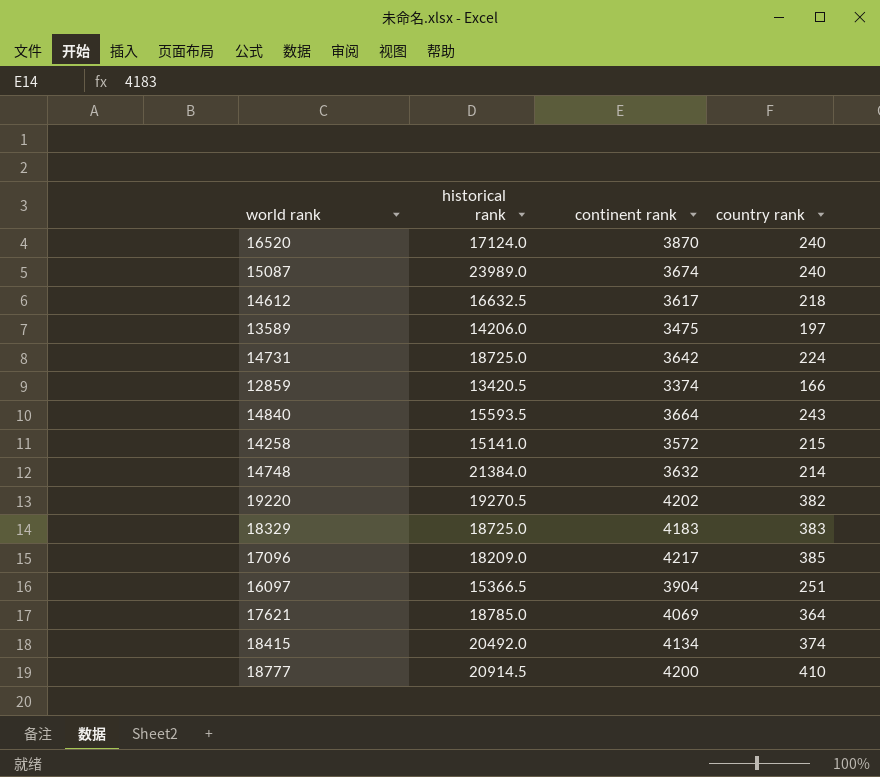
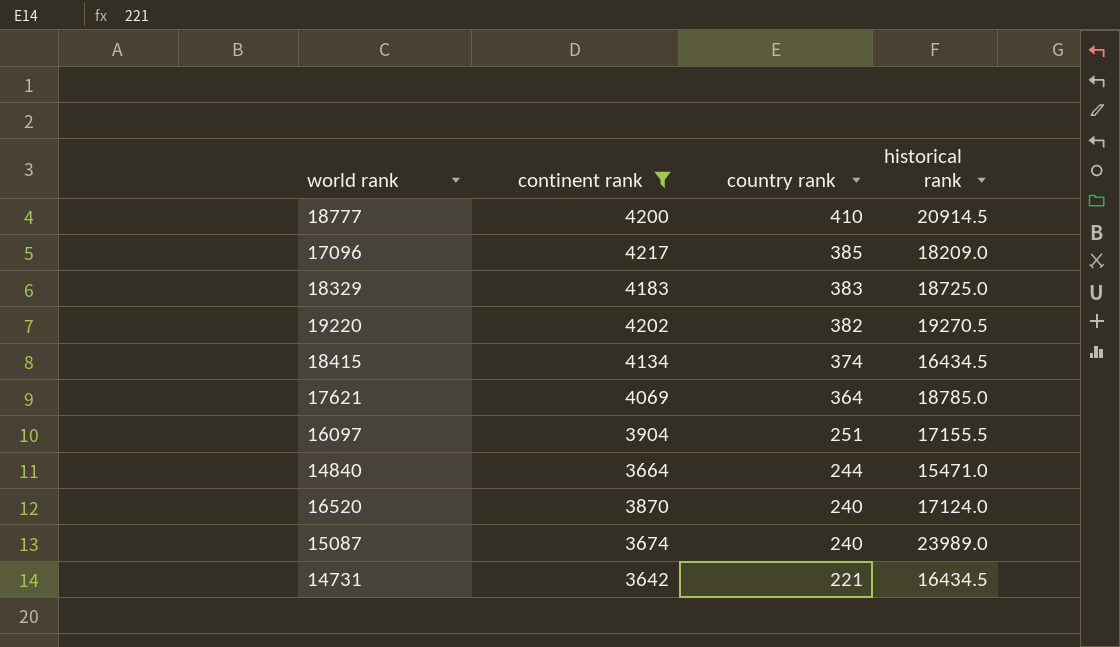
filter: none -> continent rank >= 3642
row order: none -> country rank descending
column historical rank | position: 2 -> 4
18415 | historical rank: 20492.0 -> 16434.5
16097 | historical rank: 15366.5 -> 17155.5
14840 | country rank: 243 -> 244
14840 | historical rank: 15593.5 -> 15471.0
14731 | country rank: 224 -> 221
14731 | historical rank: 18725.0 -> 16434.5

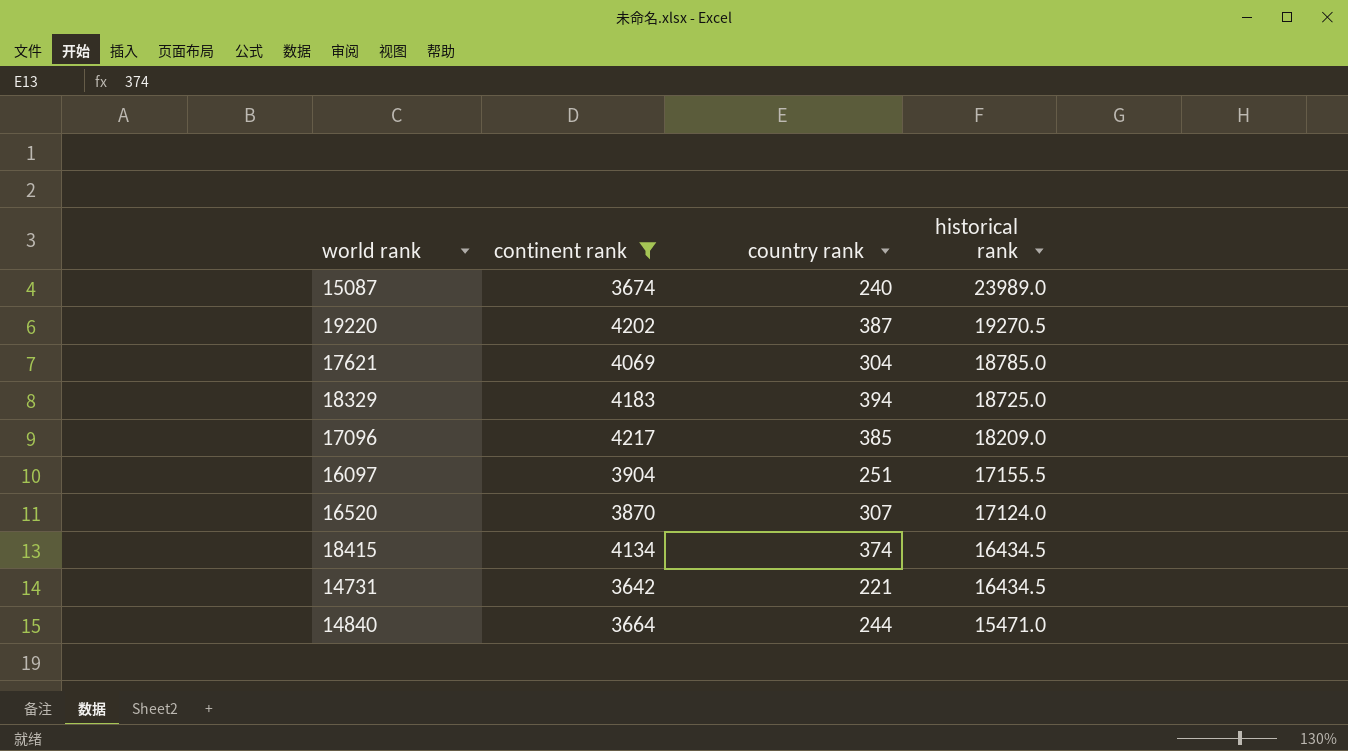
row order: country rank descending -> historical rank descending
row 18777: 4200 | 410 | 20914.5 -> none
19220 | country rank: 382 -> 387
17621 | country rank: 364 -> 304
18329 | country rank: 383 -> 394
16520 | country rank: 240 -> 307

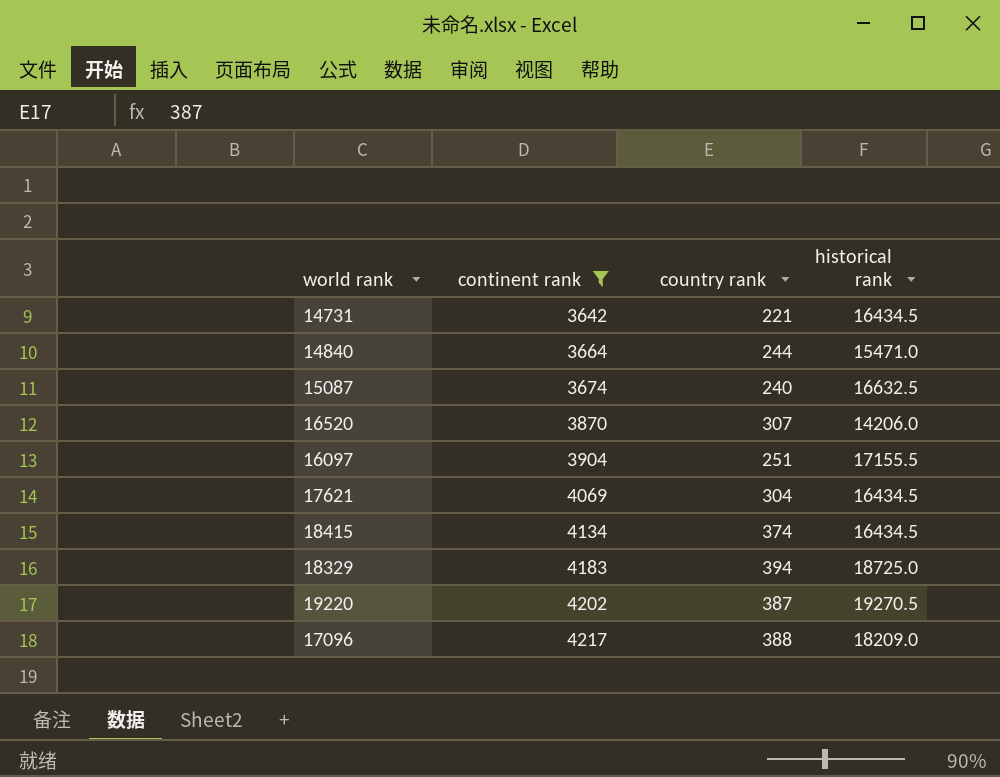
row order: historical rank descending -> continent rank ascending
15087 | historical rank: 23989.0 -> 16632.5
16520 | historical rank: 17124.0 -> 14206.0
17621 | historical rank: 18785.0 -> 16434.5
17096 | country rank: 385 -> 388

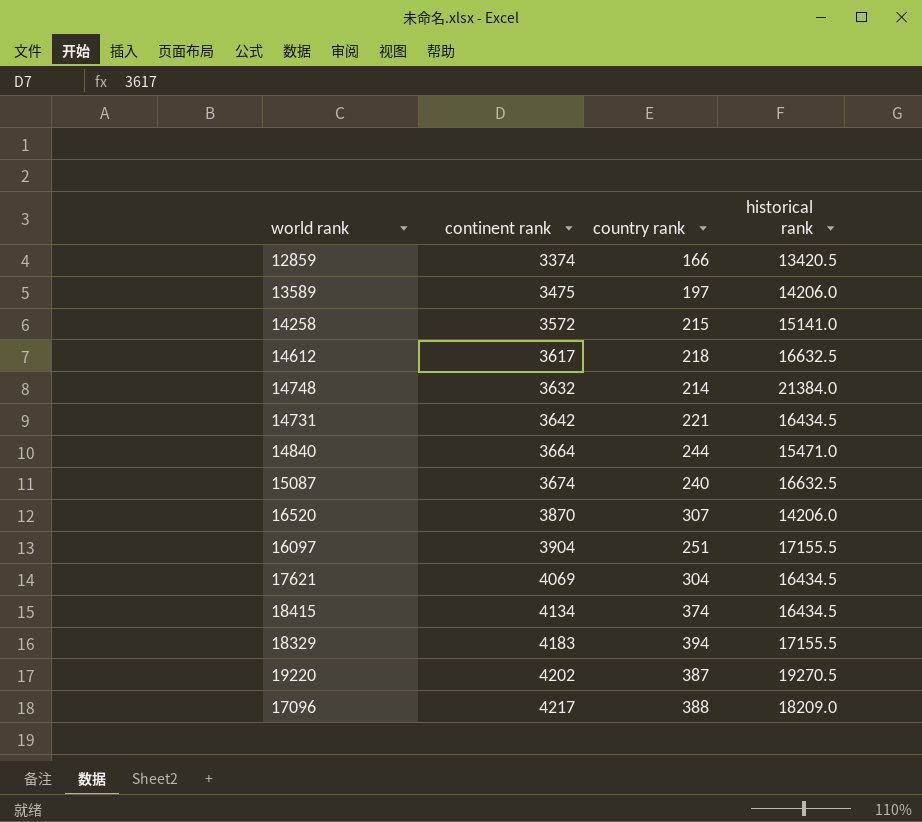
filter: continent rank >= 3642 -> none
18329 | historical rank: 18725.0 -> 17155.5

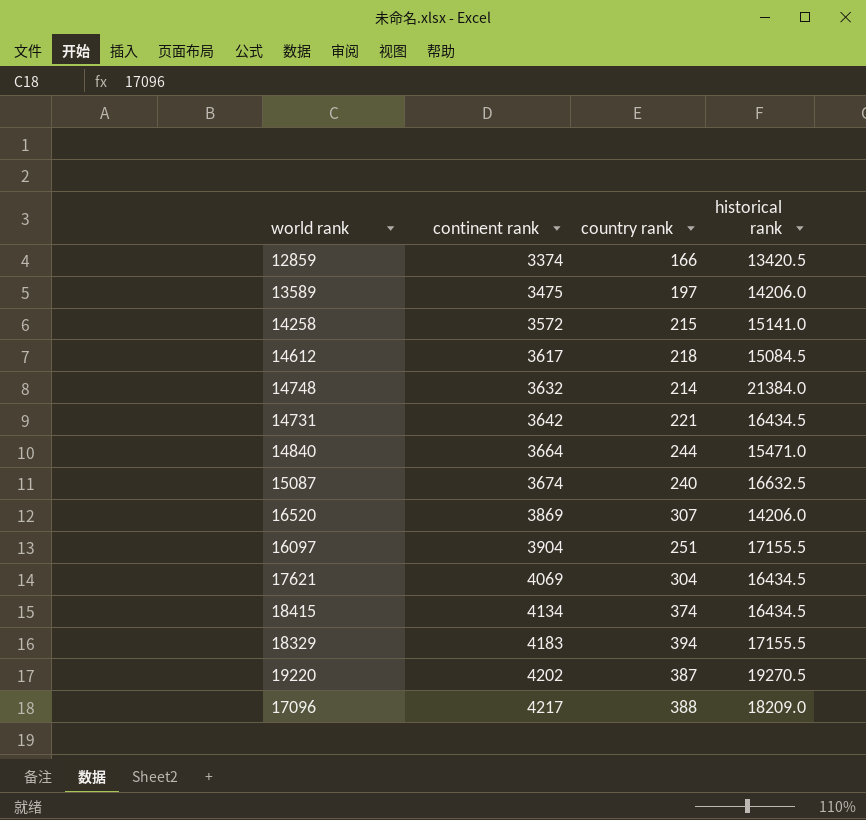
14612 | historical rank: 16632.5 -> 15084.5
16520 | continent rank: 3870 -> 3869

